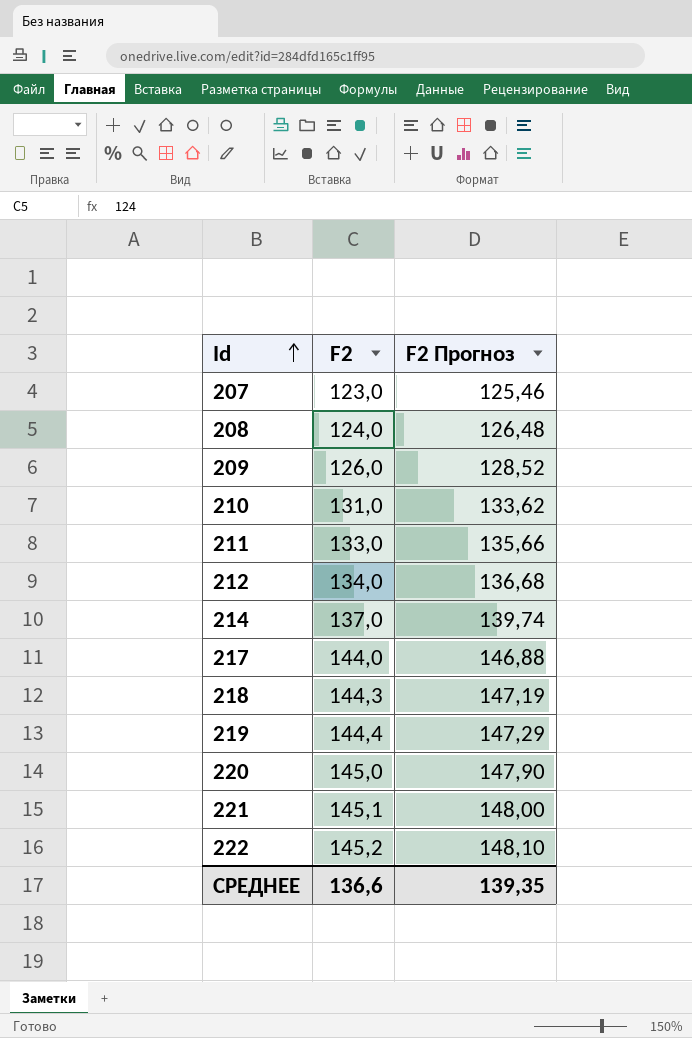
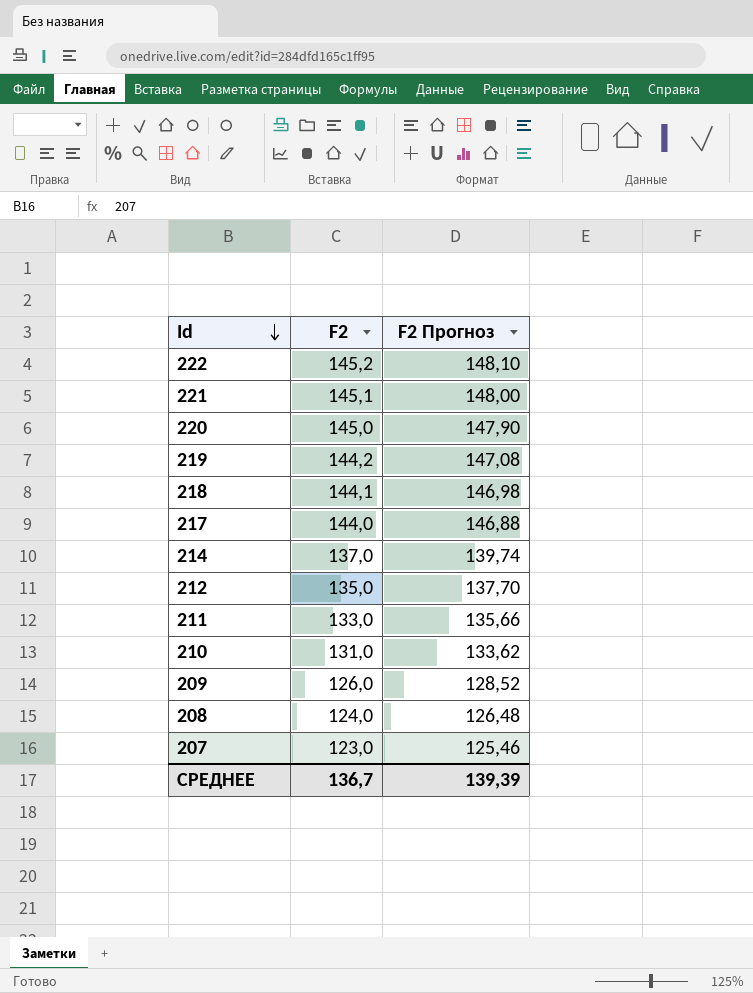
row order: Id ascending -> Id descending
219 | F2: 144,4 -> 144,2
219 | F2 Прогноз: 147,29 -> 147,08
218 | F2: 144,3 -> 144,1
218 | F2 Прогноз: 147,19 -> 146,98
212 | F2: 134,0 -> 135,0
212 | F2 Прогноз: 136,68 -> 137,70
СРЕДНЕЕ | F2: 136,6 -> 136,7
СРЕДНЕЕ | F2 Прогноз: 139,35 -> 139,39

